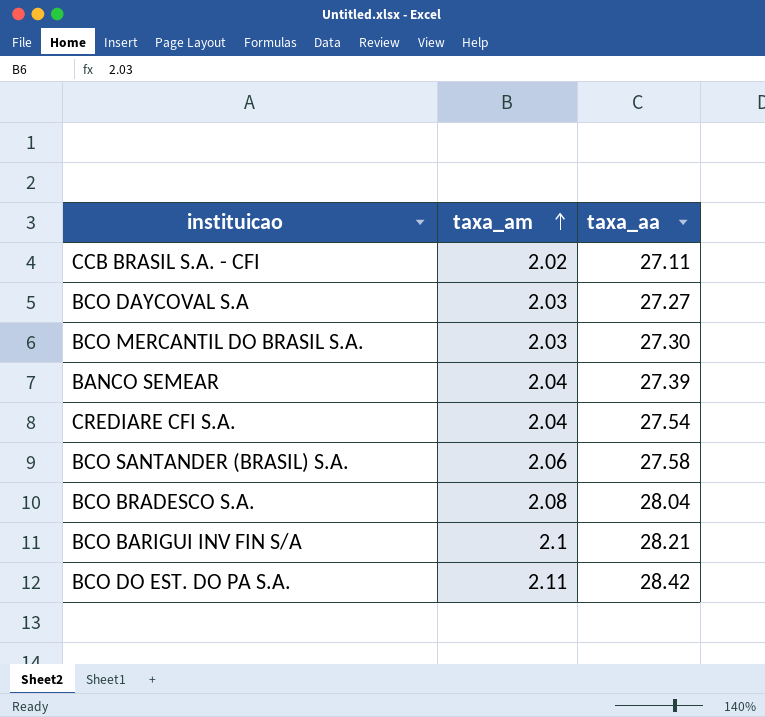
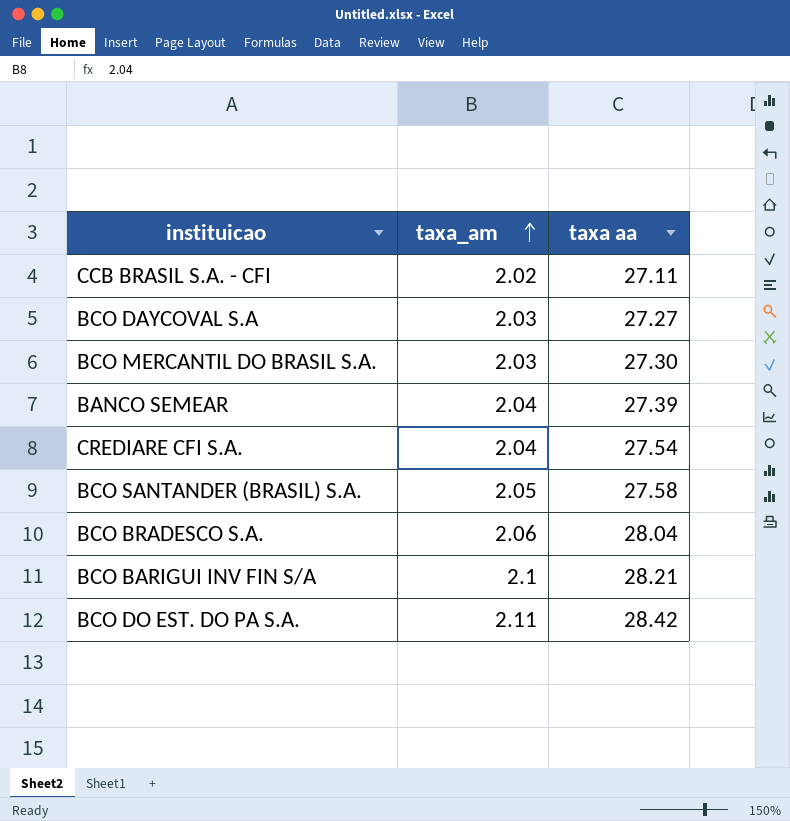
column name: taxa_aa -> taxa aa
BCO SANTANDER (BRASIL) S.A. | taxa_am: 2.06 -> 2.05
BCO BRADESCO S.A. | taxa_am: 2.08 -> 2.06

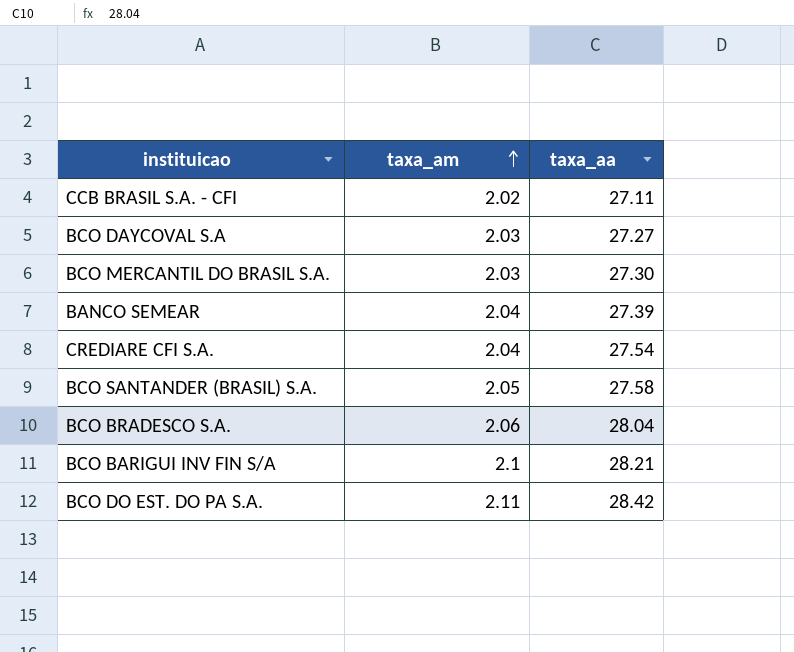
column name: taxa aa -> taxa_aa

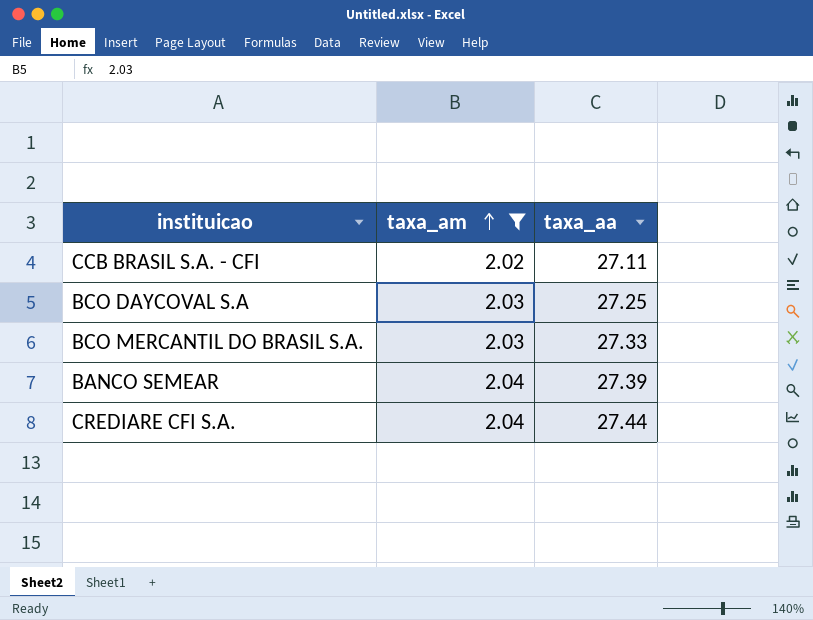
filter: none -> taxa_am <= 2.04
BCO DAYCOVAL S.A | taxa_aa: 27.27 -> 27.25
BCO MERCANTIL DO BRASIL S.A. | taxa_aa: 27.30 -> 27.33
CREDIARE CFI S.A. | taxa_aa: 27.54 -> 27.44

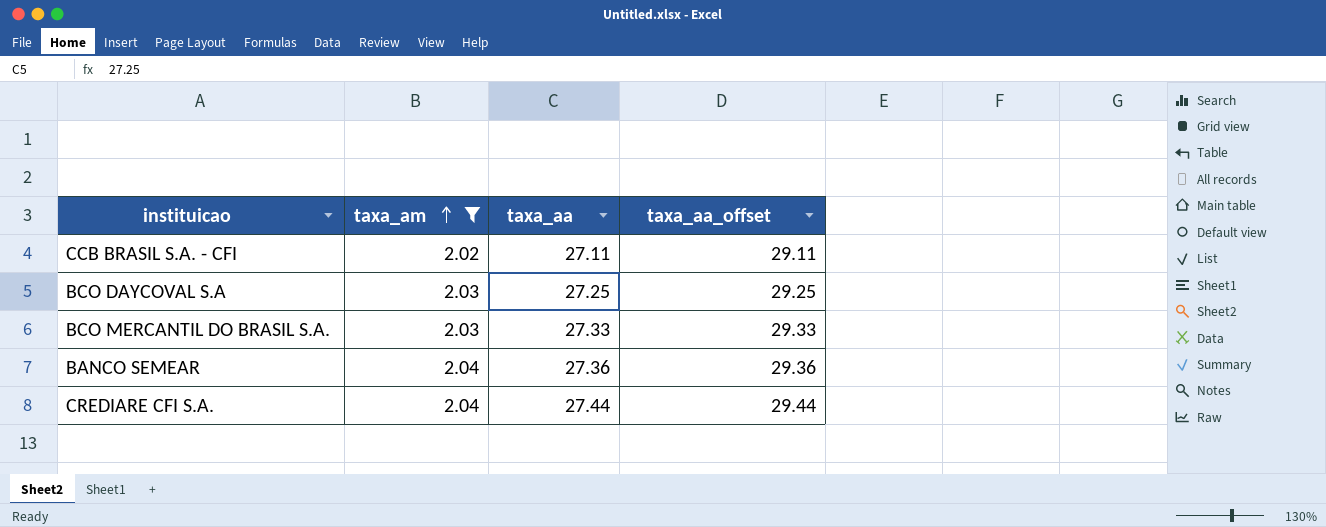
column taxa_aa_offset | formula: none -> [taxa_aa] + 2
BANCO SEMEAR | taxa_aa: 27.39 -> 27.36

